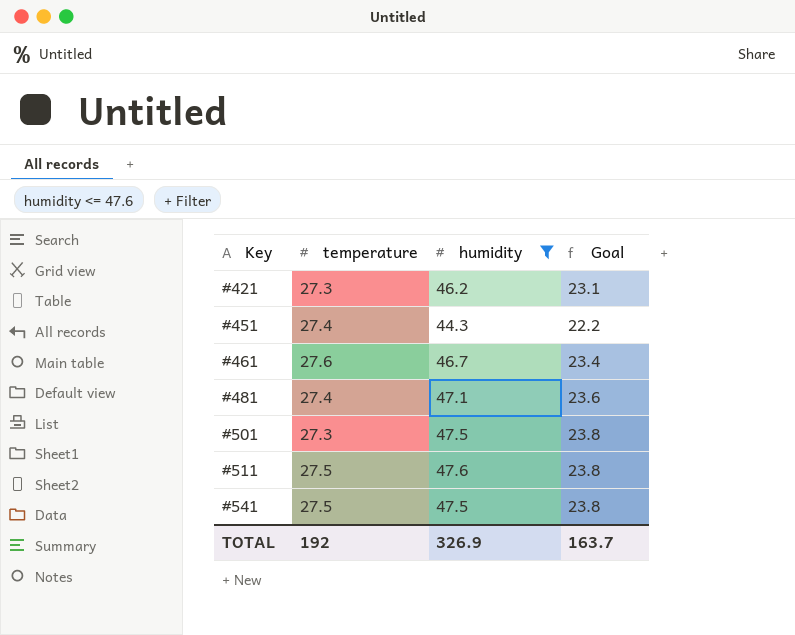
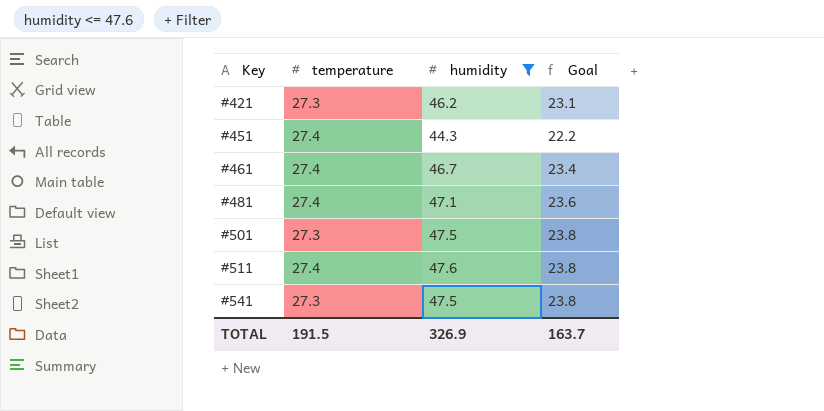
#461 | temperature: 27.6 -> 27.4
#511 | temperature: 27.5 -> 27.4
#541 | temperature: 27.5 -> 27.3
TOTAL | temperature: 192 -> 191.5

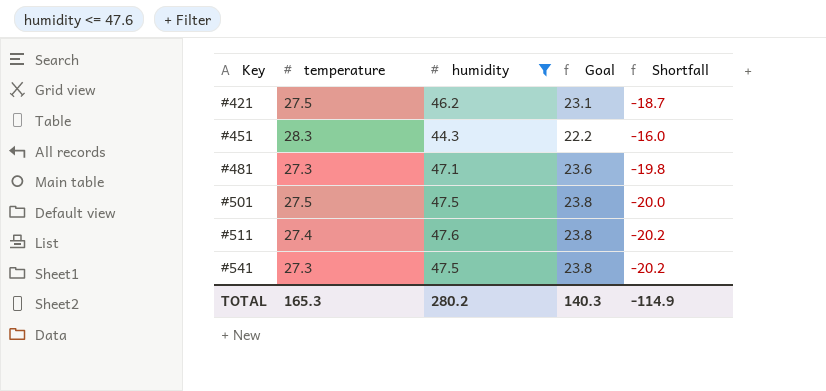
column Shortfall | formula: none -> [temperature] - [humidity]
row #461: 27.4 | 46.7 | 23.4 -> none
#421 | temperature: 27.3 -> 27.5
#451 | temperature: 27.4 -> 28.3
#481 | temperature: 27.4 -> 27.3
#501 | temperature: 27.3 -> 27.5
TOTAL | temperature: 191.5 -> 165.3
TOTAL | humidity: 326.9 -> 280.2
TOTAL | Goal: 163.7 -> 140.3

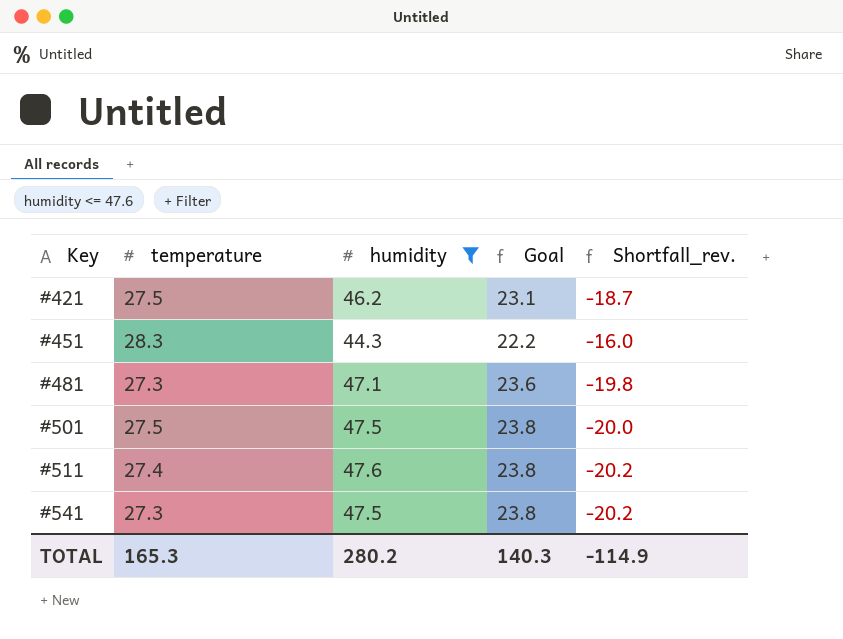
column name: Shortfall -> Shortfall_rev.

